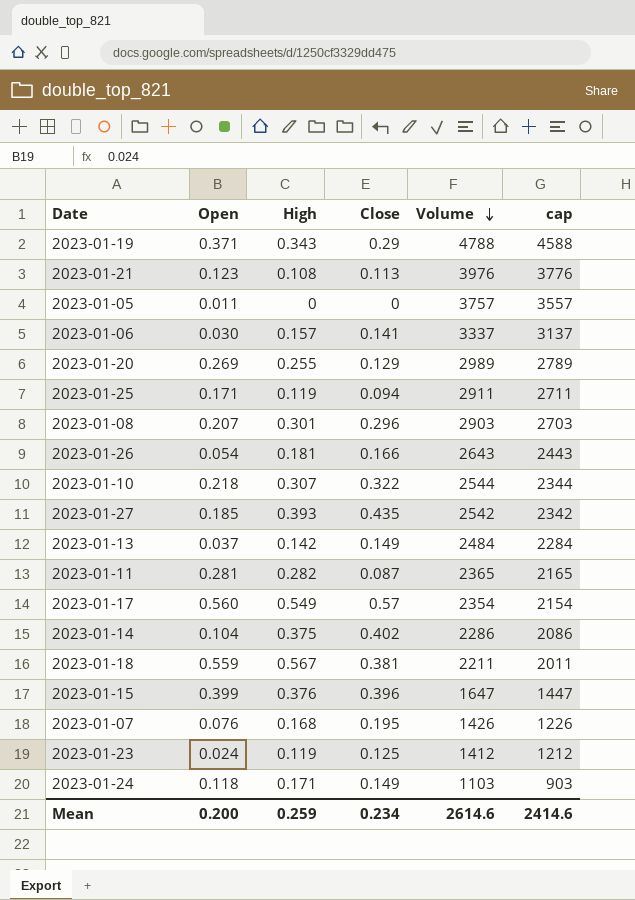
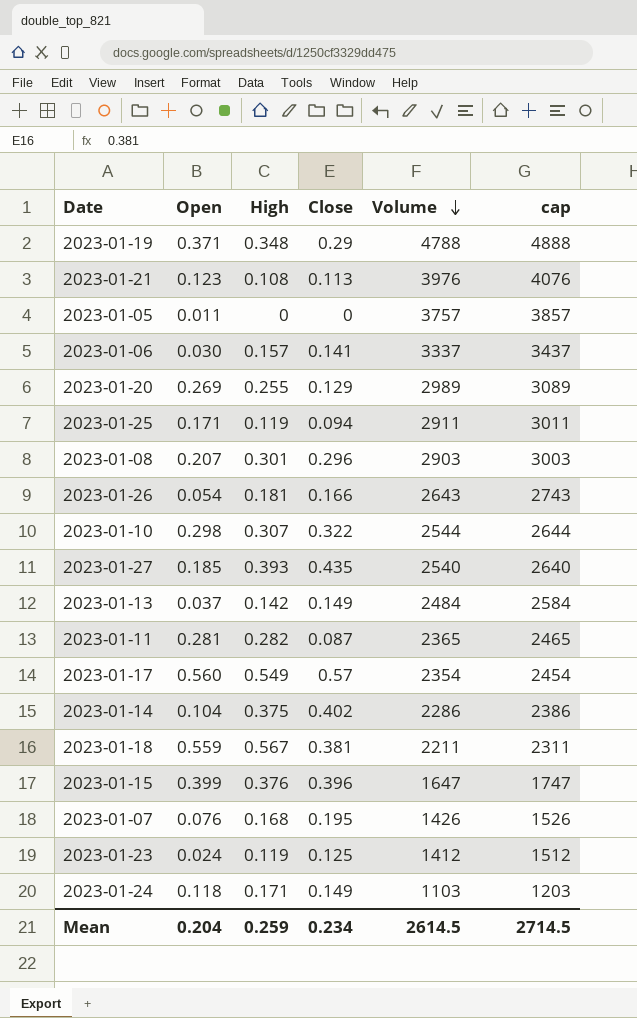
column cap | formula: [Volume] - 200 -> [Volume] + 100
2023-01-19 | High: 0.343 -> 0.348
2023-01-10 | Open: 0.218 -> 0.298
2023-01-27 | Volume: 2542 -> 2540
Mean | Open: 0.200 -> 0.204
Mean | Volume: 2614.6 -> 2614.5
Mean | cap: 2414.6 -> 2714.5

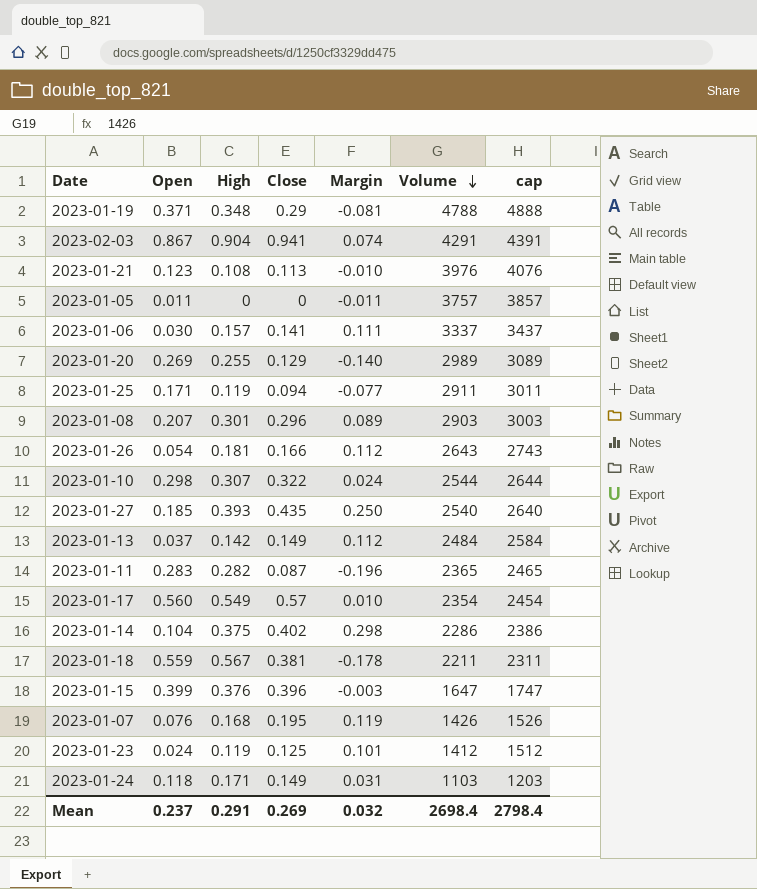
column Margin | formula: none -> [Close] - [Open]
row 2023-02-03: none -> 0.867 | 0.904 | 0.941 | 0.074 | 4291 | 4391
2023-01-11 | Open: 0.281 -> 0.283
Mean | Open: 0.204 -> 0.237
Mean | High: 0.259 -> 0.291
Mean | Close: 0.234 -> 0.269
Mean | Volume: 2614.5 -> 2698.4
Mean | cap: 2714.5 -> 2798.4

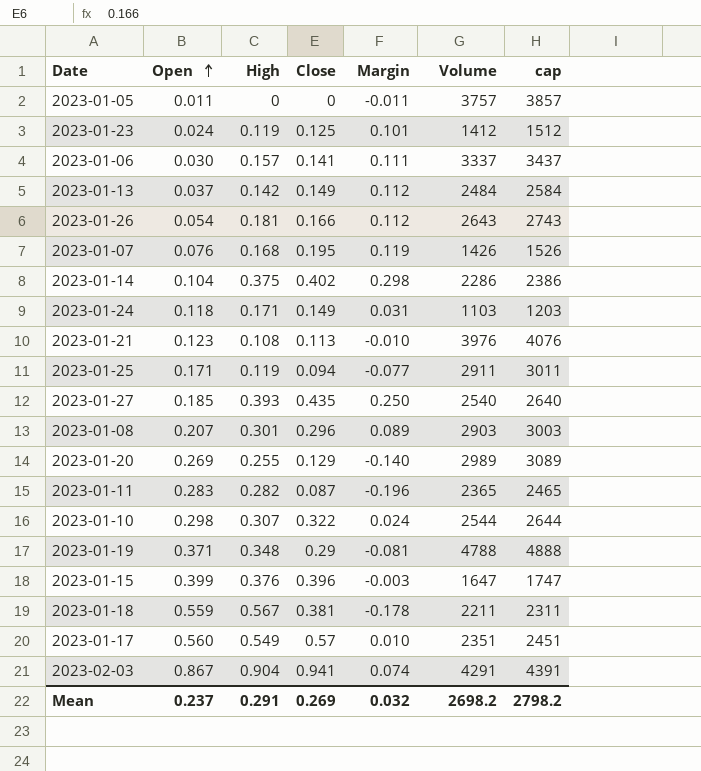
row order: Volume descending -> Open ascending
2023-01-17 | Volume: 2354 -> 2351
2023-01-17 | cap: 2454 -> 2451
Mean | Volume: 2698.4 -> 2698.2
Mean | cap: 2798.4 -> 2798.2

